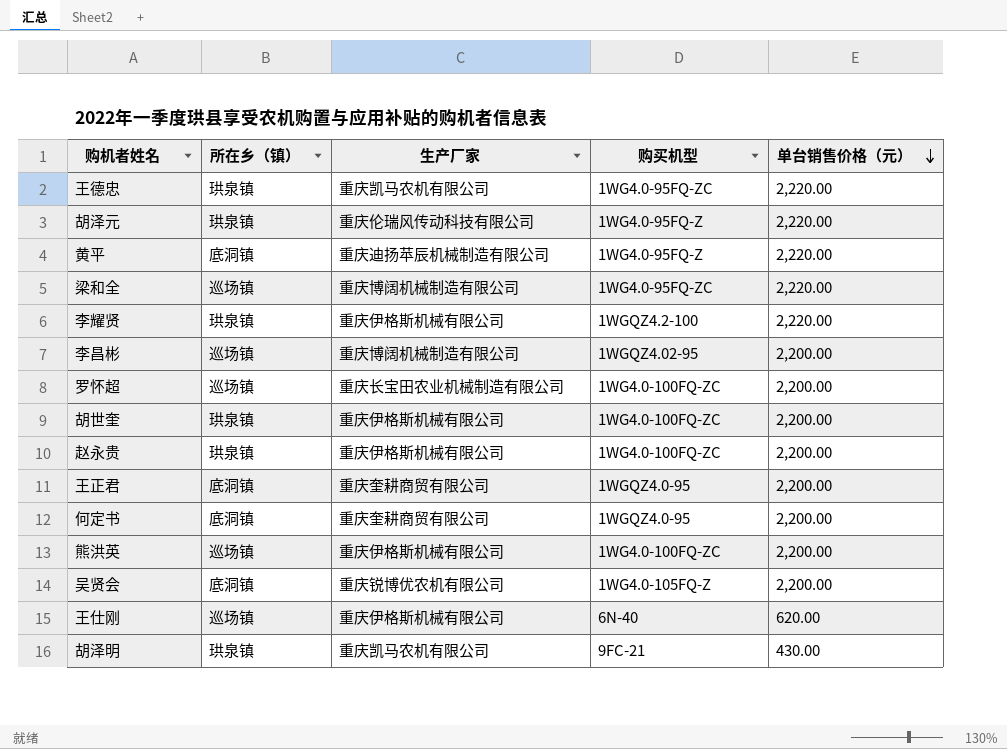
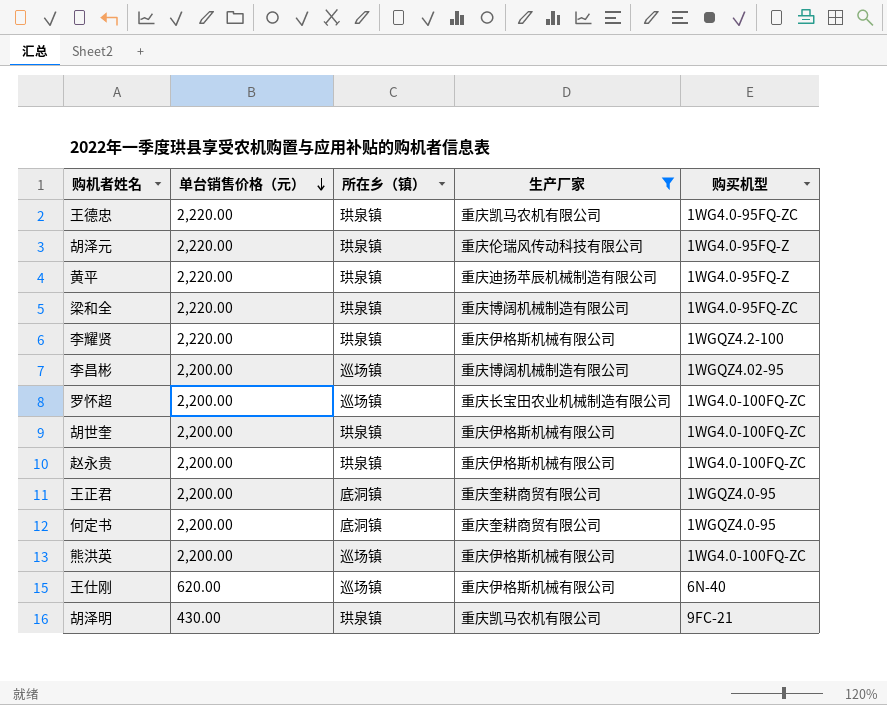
filter: none -> 生产厂家 != 重庆锐博优农机有限公司
column 单台销售价格（元） | position: 5 -> 2
黄平 | 所在乡（镇）: 底洞镇 -> 珙泉镇
梁和全 | 所在乡（镇）: 巡场镇 -> 珙泉镇

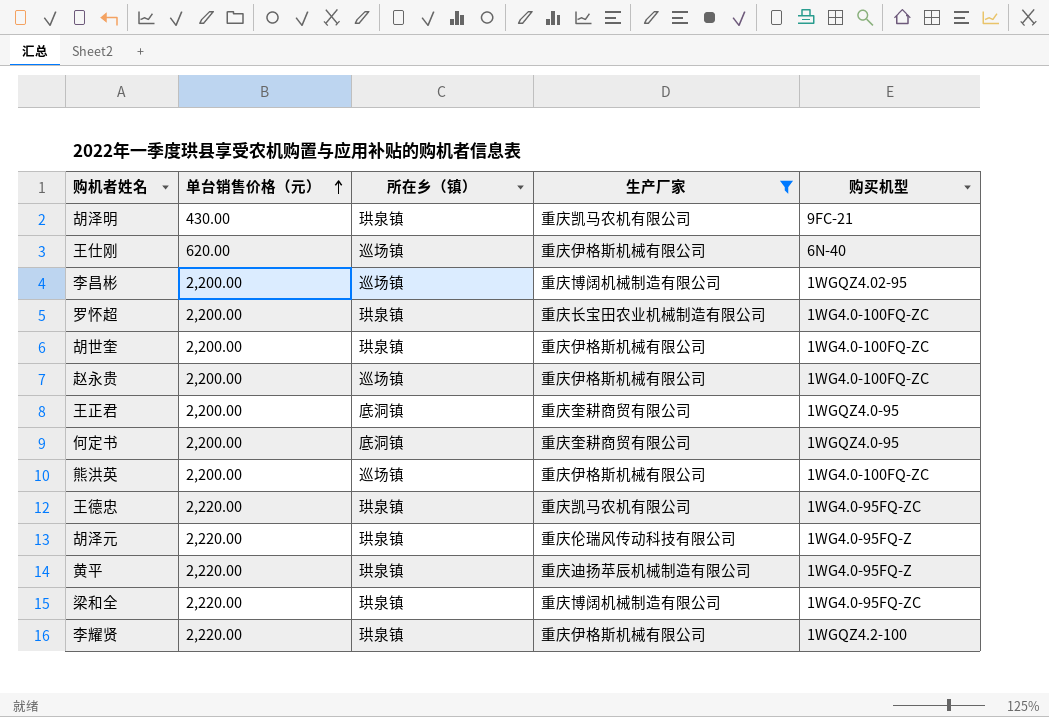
row order: 单台销售价格（元） descending -> 单台销售价格（元） ascending
罗怀超 | 所在乡（镇）: 巡场镇 -> 珙泉镇
赵永贵 | 所在乡（镇）: 珙泉镇 -> 巡场镇

